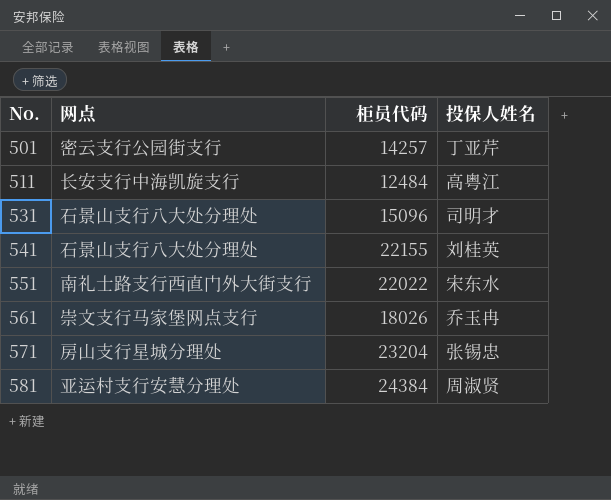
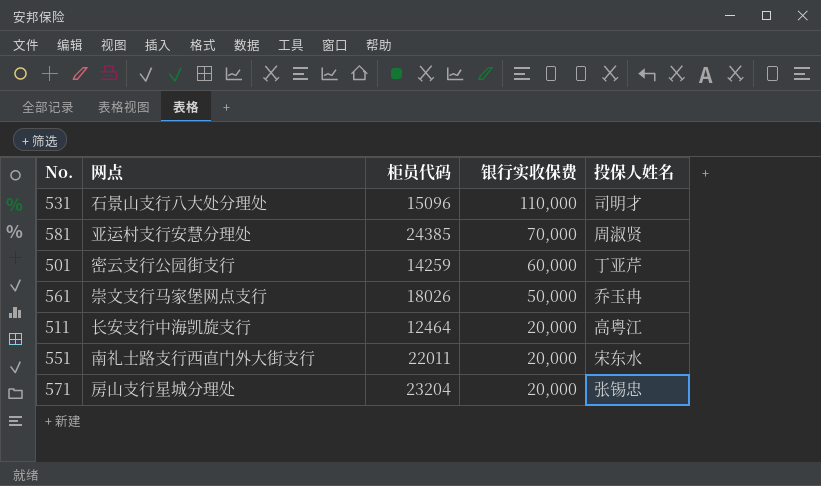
row order: No. ascending -> 银行实收保费 descending
column 银行实收保费 | position: none -> 4
row 541: 石景山支行八大处分理处 | 22155 | 刘桂英 -> none
581 | 柜员代码: 24384 -> 24385
501 | 柜员代码: 14257 -> 14259
511 | 柜员代码: 12484 -> 12464
551 | 柜员代码: 22022 -> 22011

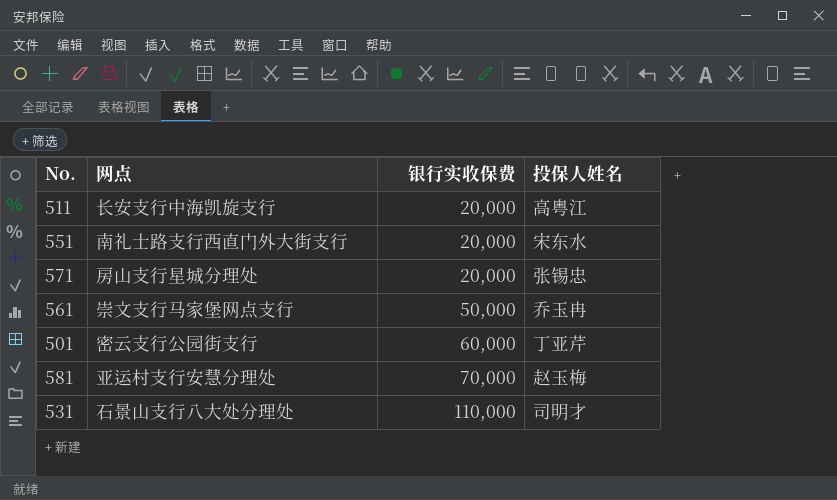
row order: 银行实收保费 descending -> 银行实收保费 ascending
column 柜员代码 | position: 3 -> none
581 | 投保人姓名: 周淑贤 -> 赵玉梅

